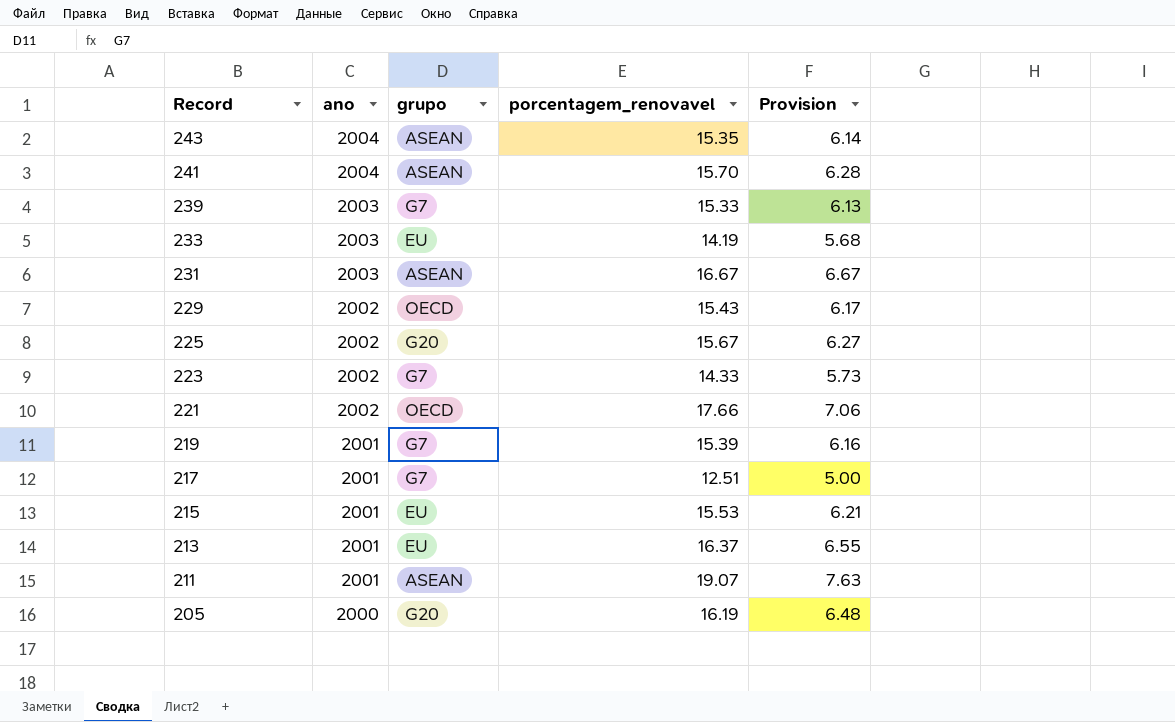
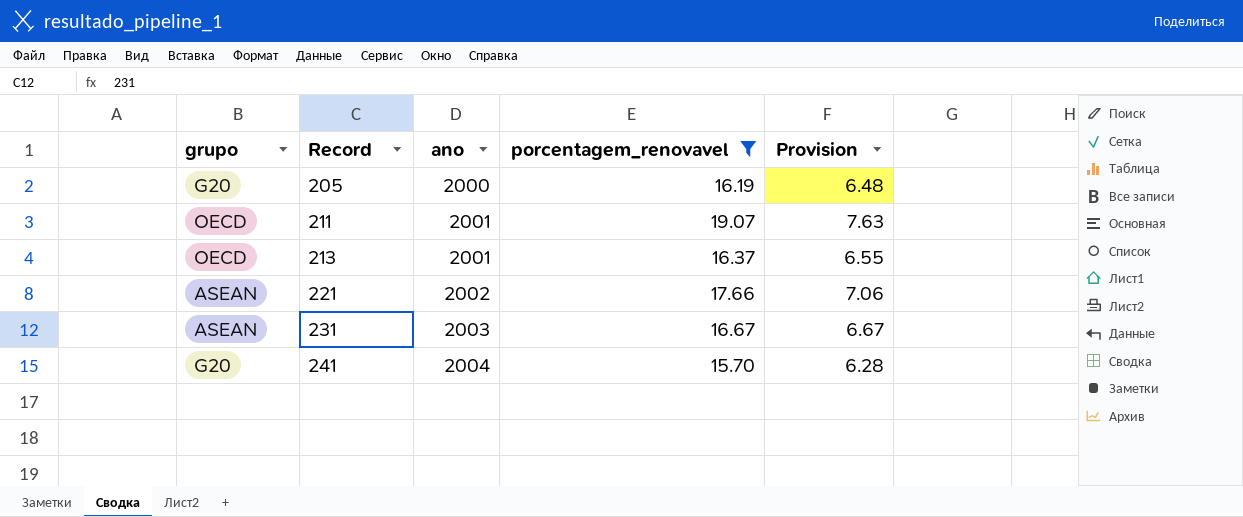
filter: none -> porcentagem_renovavel >= 15.70
row order: Record descending -> Record ascending
column grupo | position: 3 -> 1
211 | grupo: ASEAN -> OECD
213 | grupo: EU -> OECD
221 | grupo: OECD -> ASEAN
241 | grupo: ASEAN -> G20

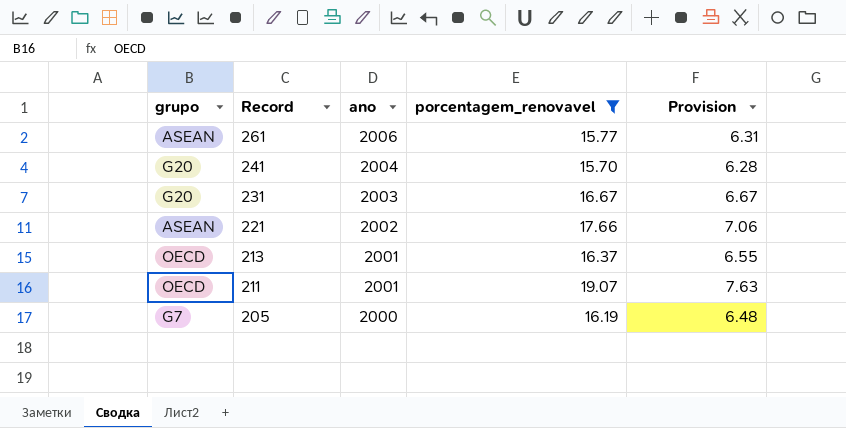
row order: Record ascending -> Record descending
row 261: none -> ASEAN | 2006 | 15.77 | 6.31
231 | grupo: ASEAN -> G20
205 | grupo: G20 -> G7

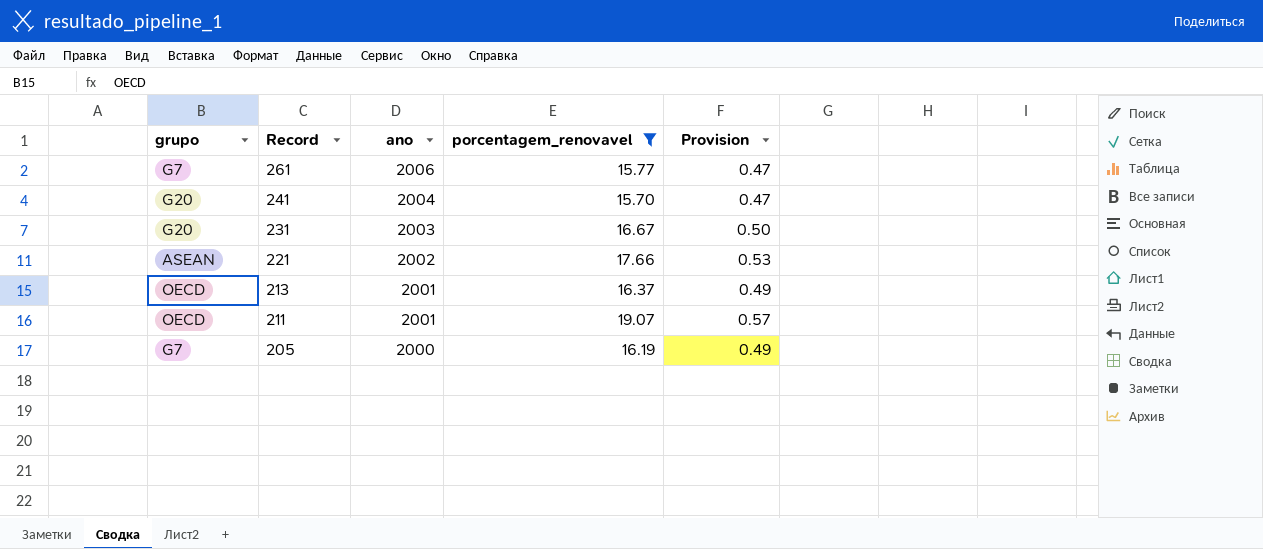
column Provision | formula: [porcentagem_renovavel] * 0.4 -> [porcentagem_renovavel] * 0.03
261 | grupo: ASEAN -> G7

